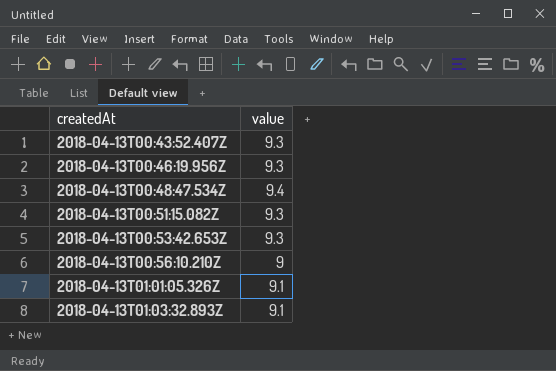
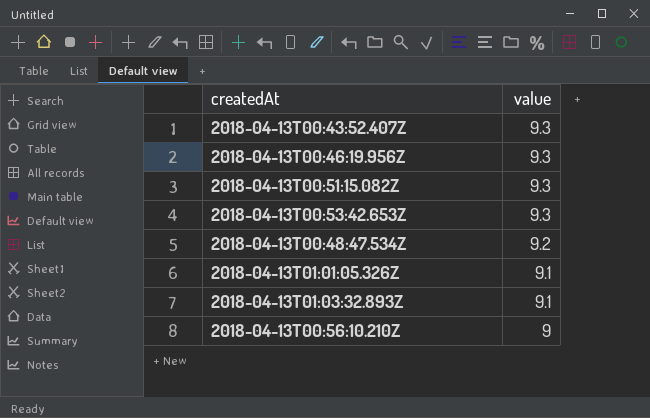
row order: createdAt ascending -> value descending
2018-04-13T00:48:47.534Z | value: 9.4 -> 9.2

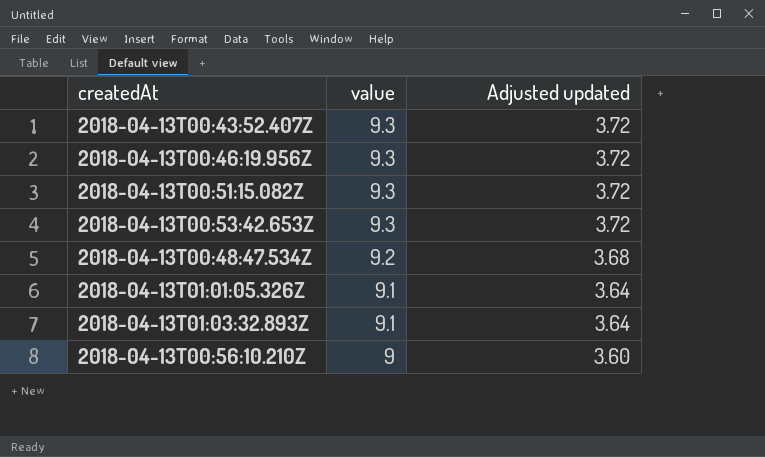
column Adjusted updated | formula: none -> [value] * 0.4

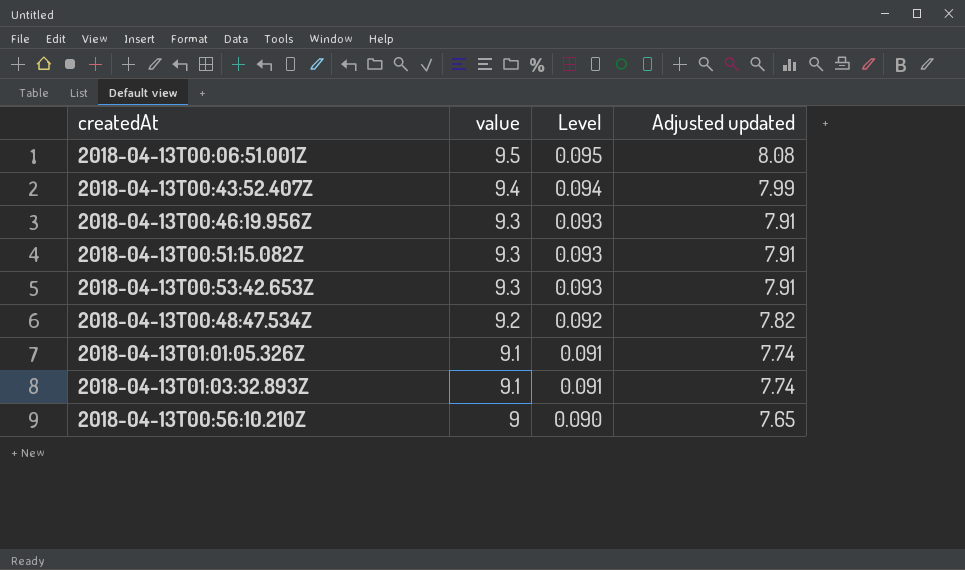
column Level | formula: none -> [value] * 0.01
column Adjusted updated | formula: [value] * 0.4 -> [value] * 0.85
row 2018-04-13T00:06:51.001Z: none -> 9.5 | 0.095 | 8.08
2018-04-13T00:43:52.407Z | value: 9.3 -> 9.4

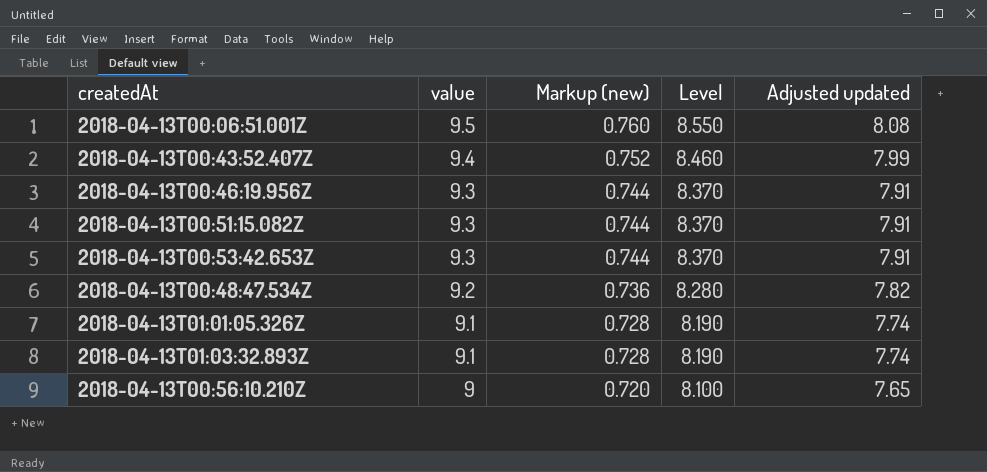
column Markup (new) | formula: none -> [value] * 0.08
column Level | formula: [value] * 0.01 -> [value] * 0.9

